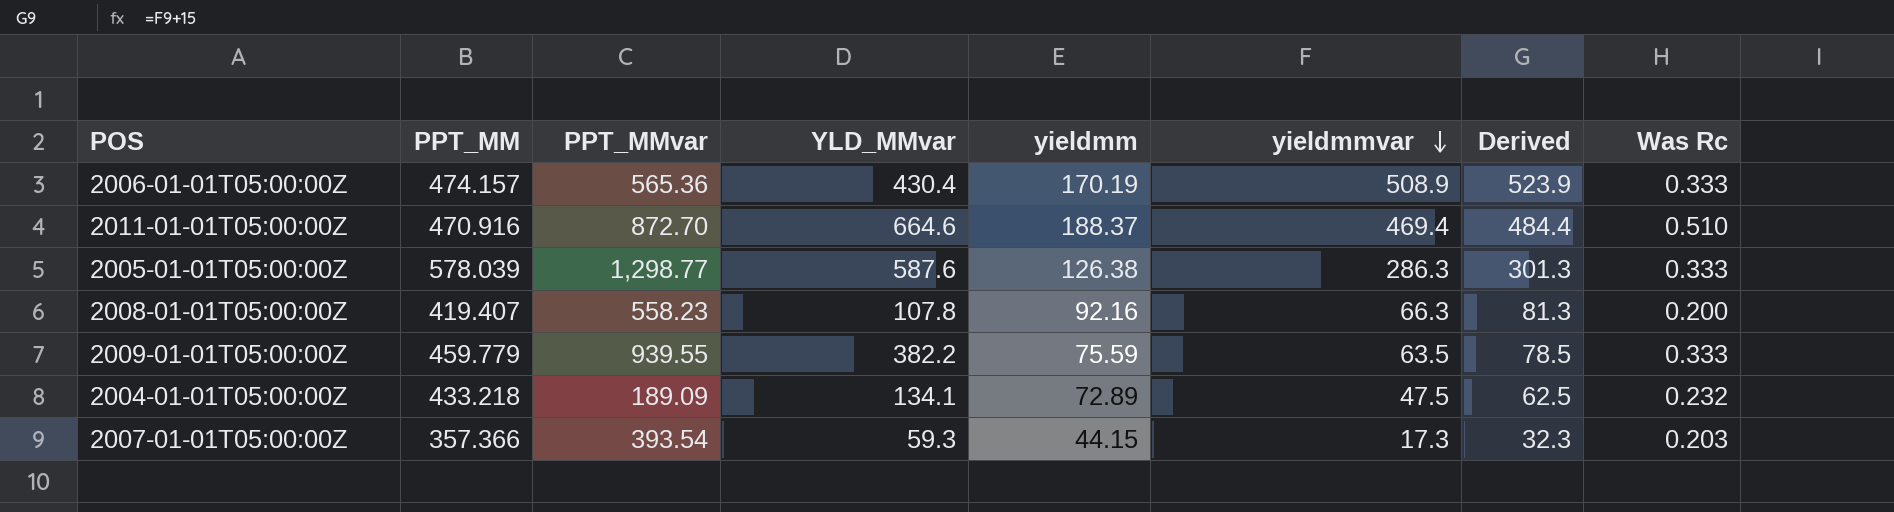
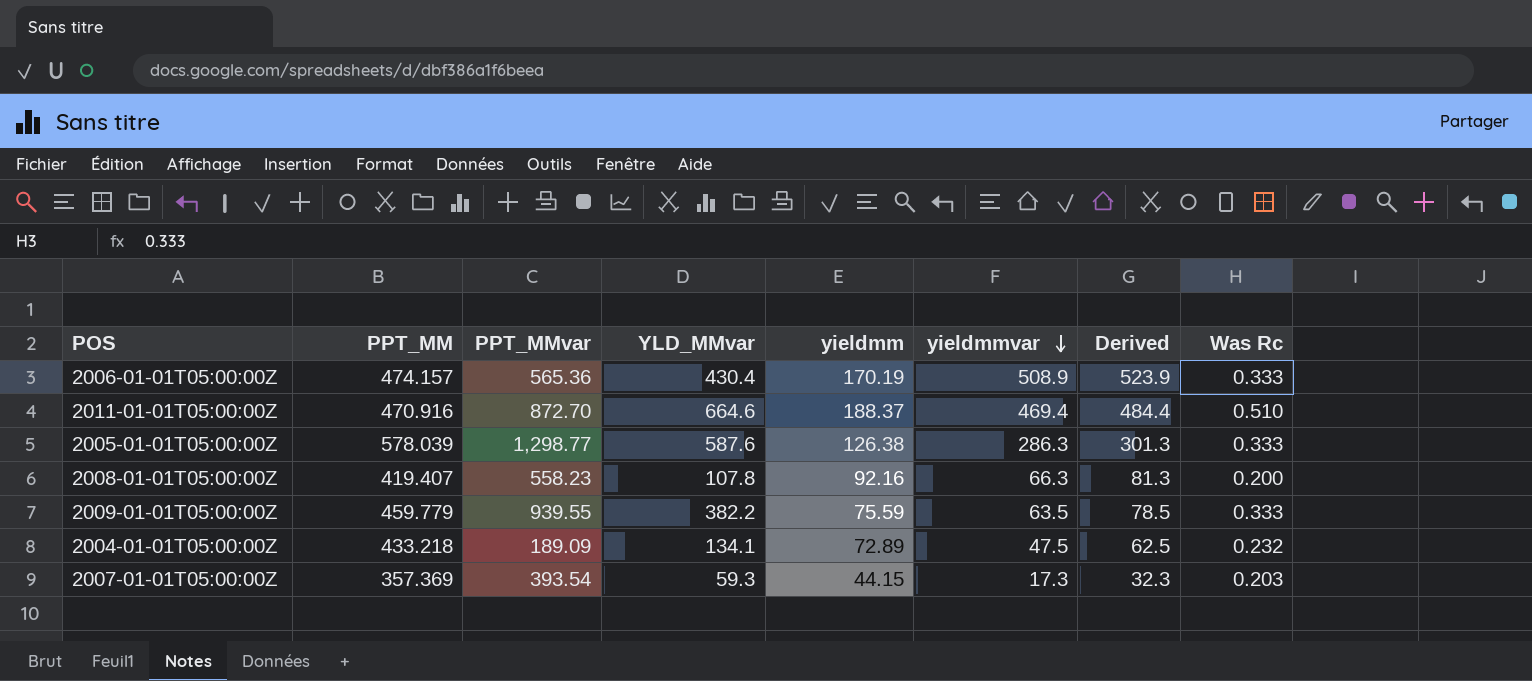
2007-01-01T05:00:00Z | PPT_MM: 357.366 -> 357.369

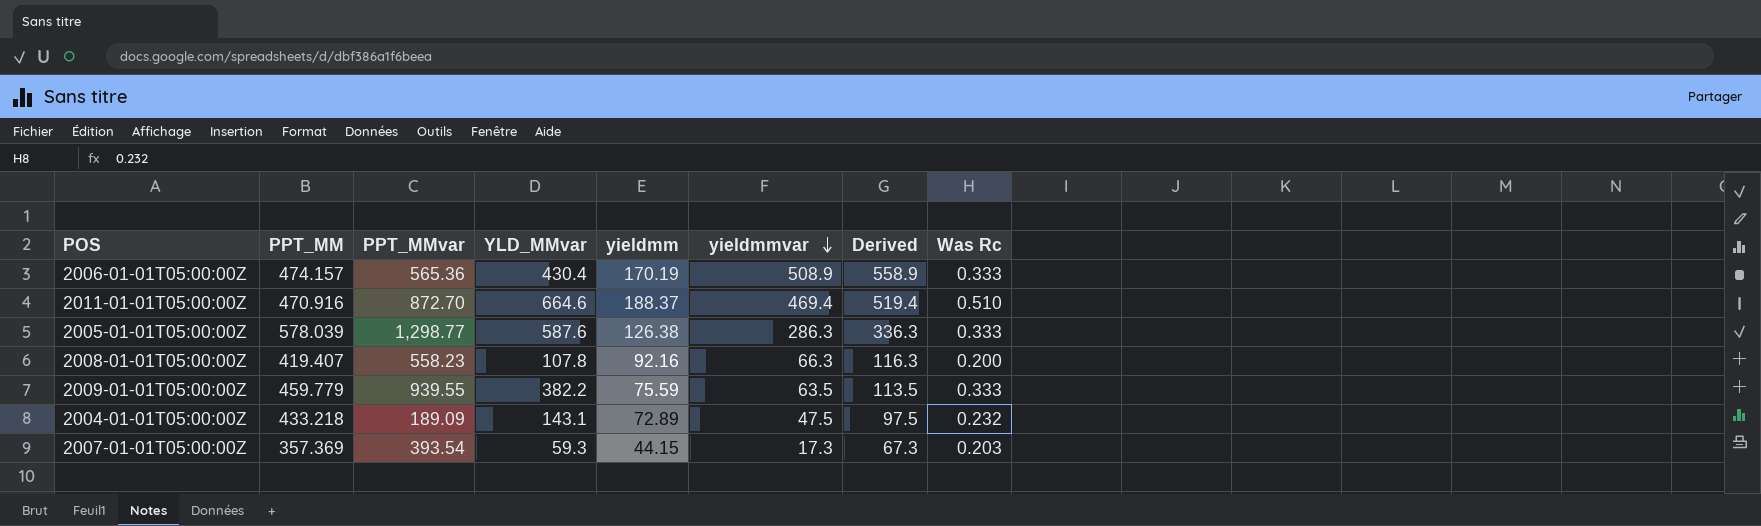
column Derived | formula: [yieldmmvar] + 15 -> [yieldmmvar] + 50
2004-01-01T05:00:00Z | YLD_MMvar: 134.1 -> 143.1

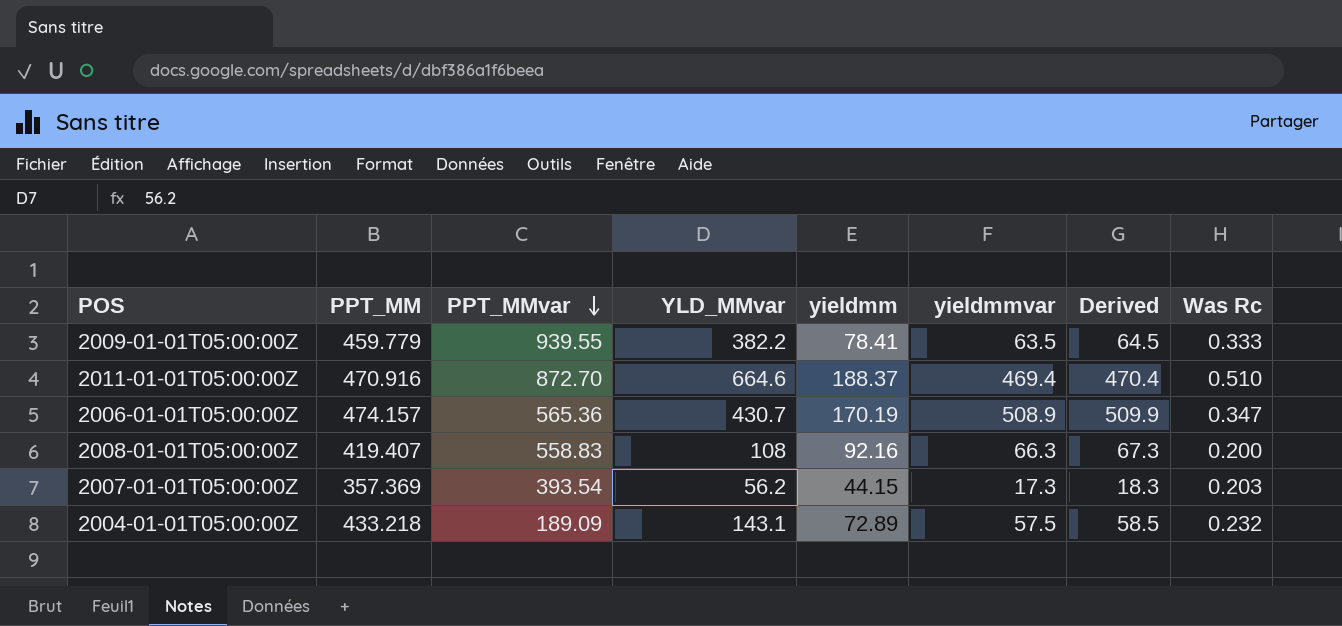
row order: yieldmmvar descending -> PPT_MMvar descending
column Derived | formula: [yieldmmvar] + 50 -> [yieldmmvar] + 1
row 2005-01-01T05:00:00Z: 578.039 | 1,298.77 | 587.6 | 126.38 | 286.3 | 336.3 | 0.333 -> none
2009-01-01T05:00:00Z | yieldmm: 75.59 -> 78.41
2006-01-01T05:00:00Z | YLD_MMvar: 430.4 -> 430.7
2006-01-01T05:00:00Z | Was Rc: 0.333 -> 0.347
2008-01-01T05:00:00Z | PPT_MMvar: 558.23 -> 558.83
2008-01-01T05:00:00Z | YLD_MMvar: 107.8 -> 108
2007-01-01T05:00:00Z | YLD_MMvar: 59.3 -> 56.2
2004-01-01T05:00:00Z | yieldmmvar: 47.5 -> 57.5

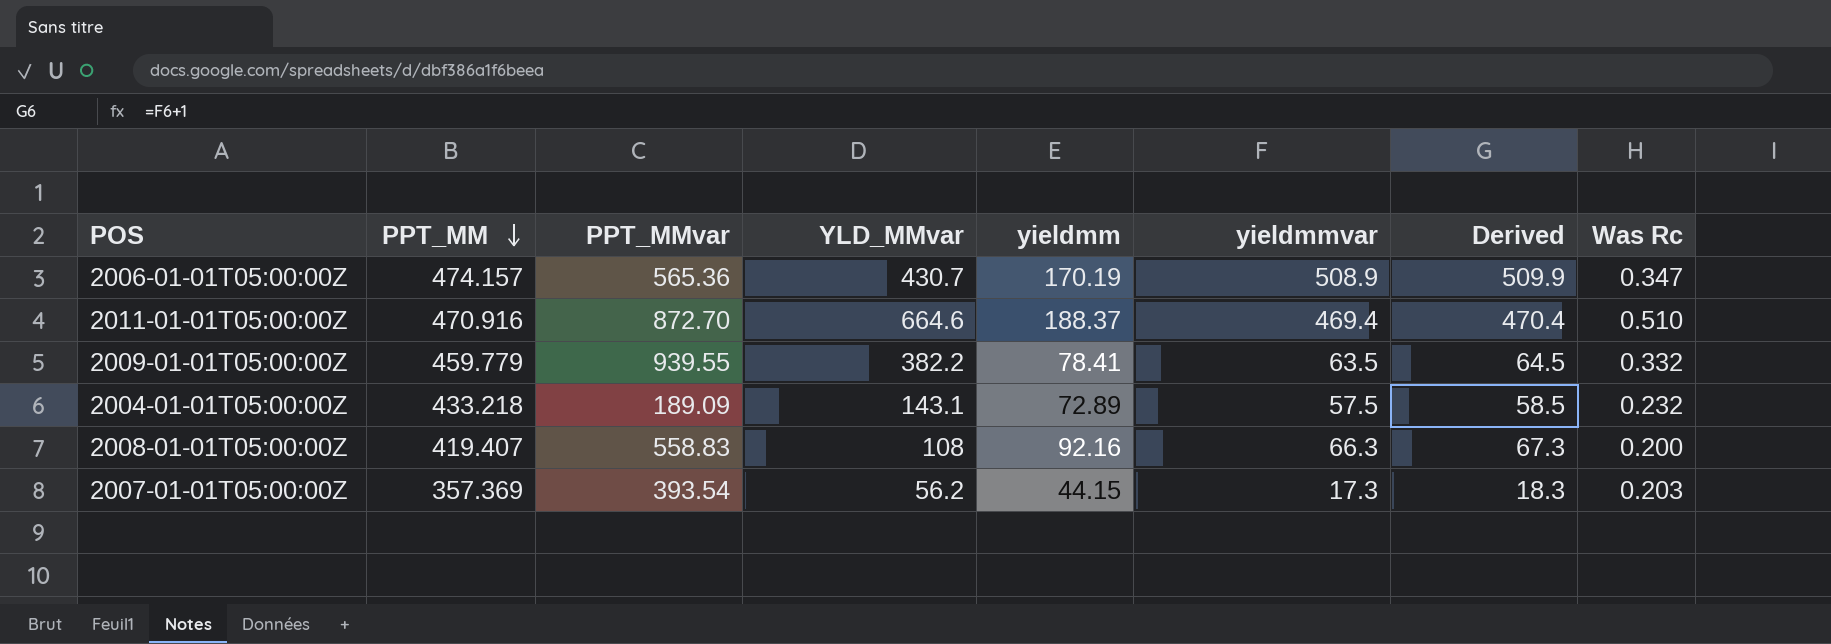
row order: PPT_MMvar descending -> PPT_MM descending
2009-01-01T05:00:00Z | Was Rc: 0.333 -> 0.332

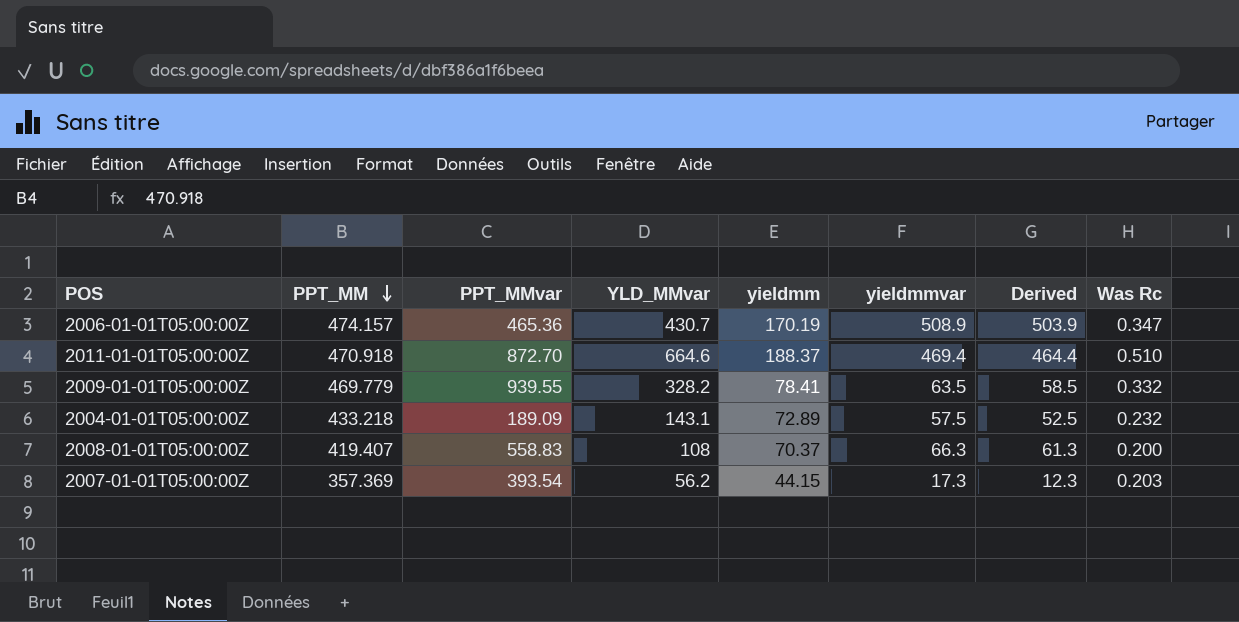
column Derived | formula: [yieldmmvar] + 1 -> [yieldmmvar] - 5
2006-01-01T05:00:00Z | PPT_MMvar: 565.36 -> 465.36
2011-01-01T05:00:00Z | PPT_MM: 470.916 -> 470.918
2009-01-01T05:00:00Z | PPT_MM: 459.779 -> 469.779
2009-01-01T05:00:00Z | YLD_MMvar: 382.2 -> 328.2
2008-01-01T05:00:00Z | yieldmm: 92.16 -> 70.37

